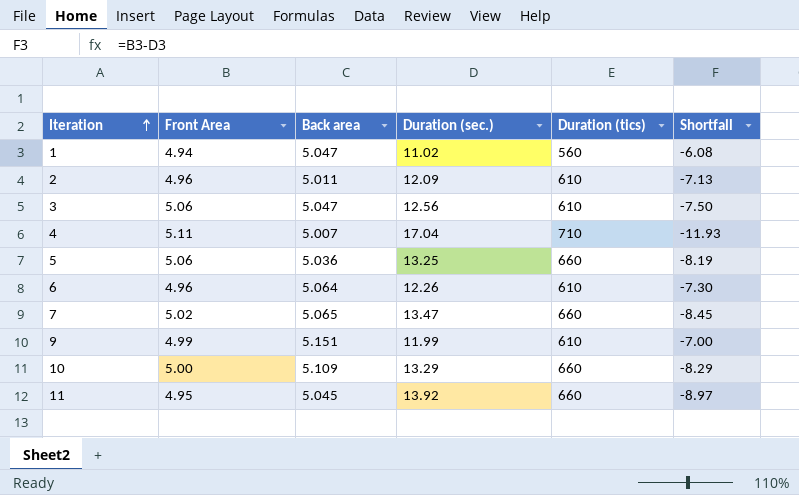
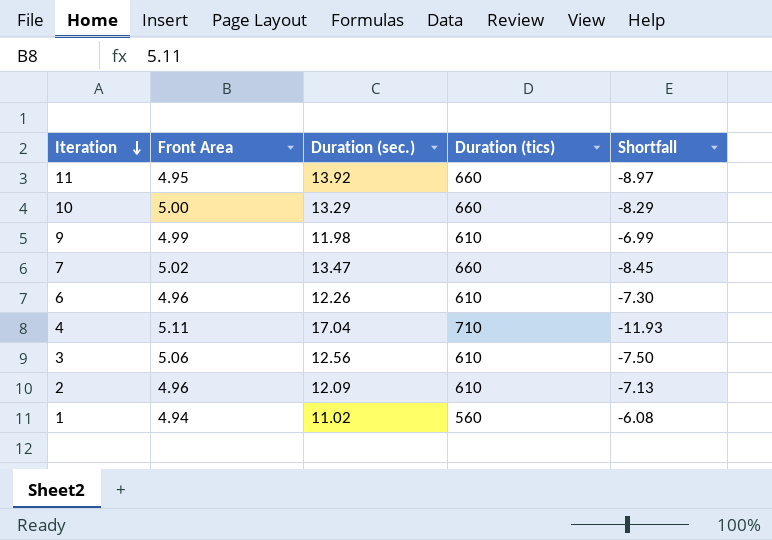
row order: Iteration ascending -> Iteration descending
column Back area | position: 3 -> none
row 5: 5.06 | 5.036 | 13.25 | 660 | -8.19 -> none
9 | Duration (sec.): 11.99 -> 11.98
9 | Shortfall: -7.00 -> -6.99

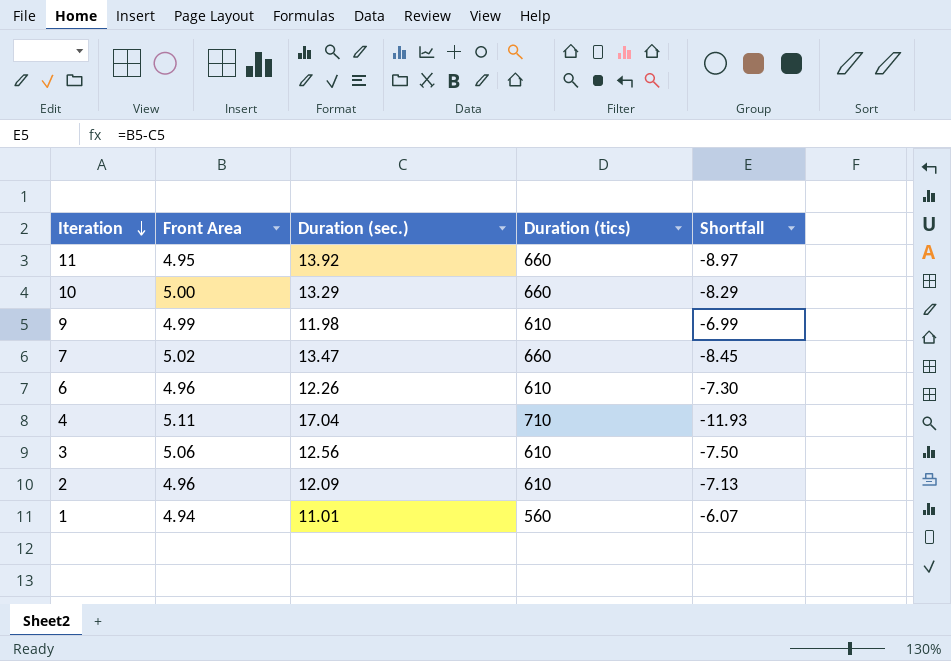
1 | Duration (sec.): 11.02 -> 11.01
1 | Shortfall: -6.08 -> -6.07

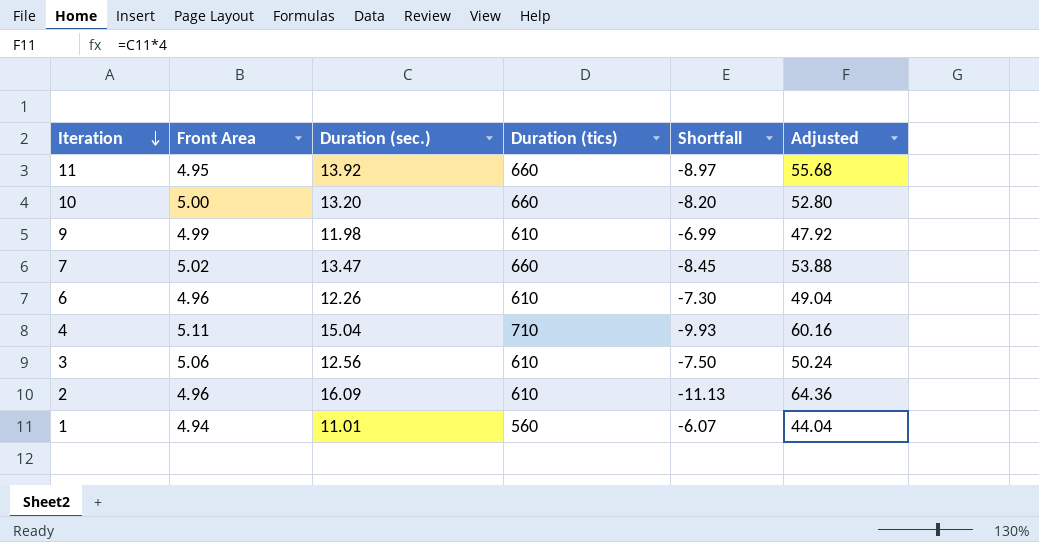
column Adjusted | formula: none -> [Duration (sec.)] * 4
10 | Duration (sec.): 13.29 -> 13.20
10 | Shortfall: -8.29 -> -8.20
4 | Duration (sec.): 17.04 -> 15.04
4 | Shortfall: -11.93 -> -9.93
2 | Duration (sec.): 12.09 -> 16.09
2 | Shortfall: -7.13 -> -11.13

